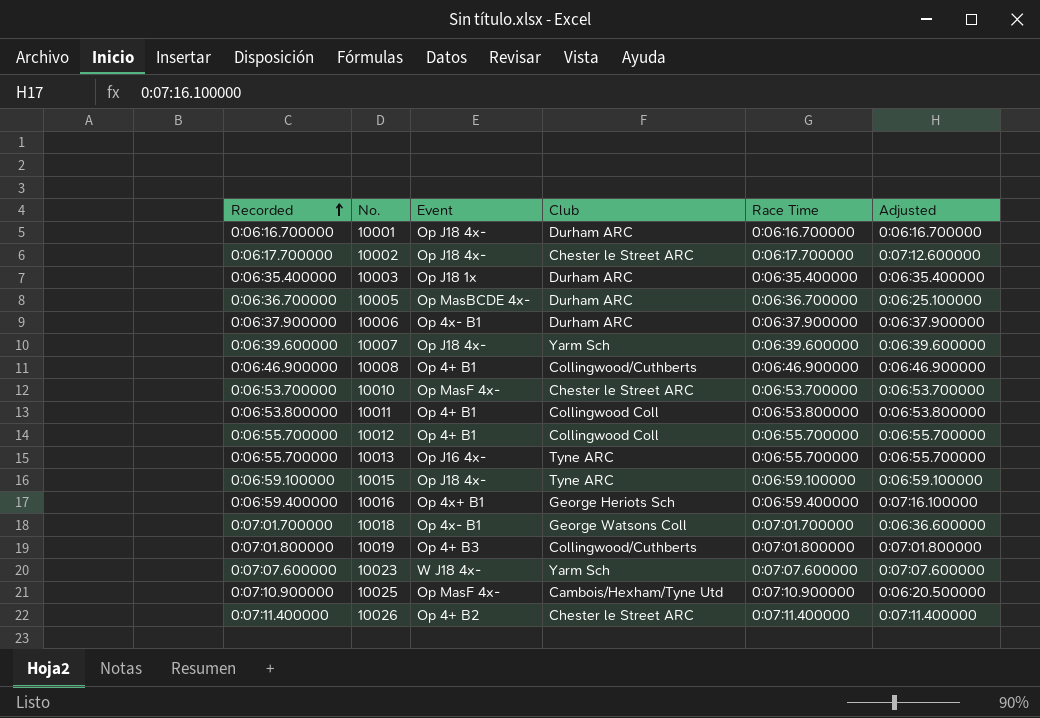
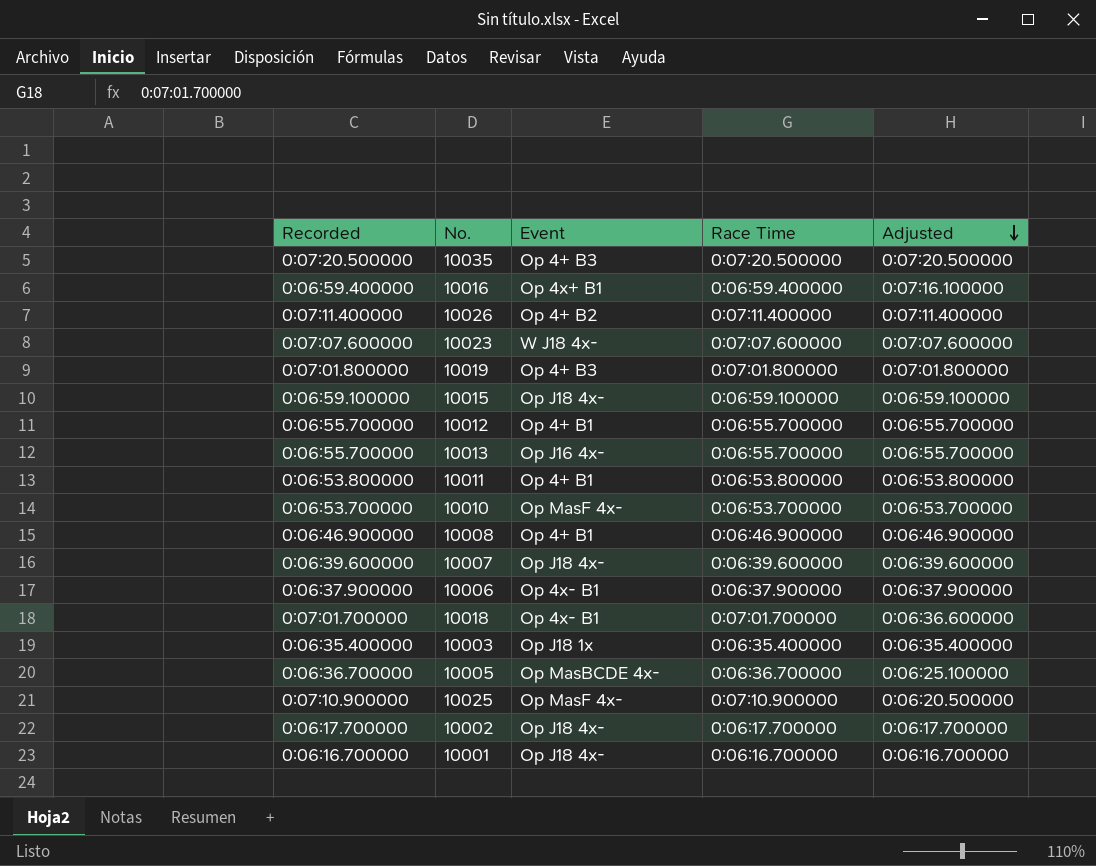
row order: Recorded ascending -> Adjusted descending
column Club | position: 4 -> none
row 10035: none -> 0:07:20.500000 | Op 4+ B3 | 0:07:20.500000 | 0:07:20.500000
10002 | Adjusted: 0:07:12.600000 -> 0:06:17.700000

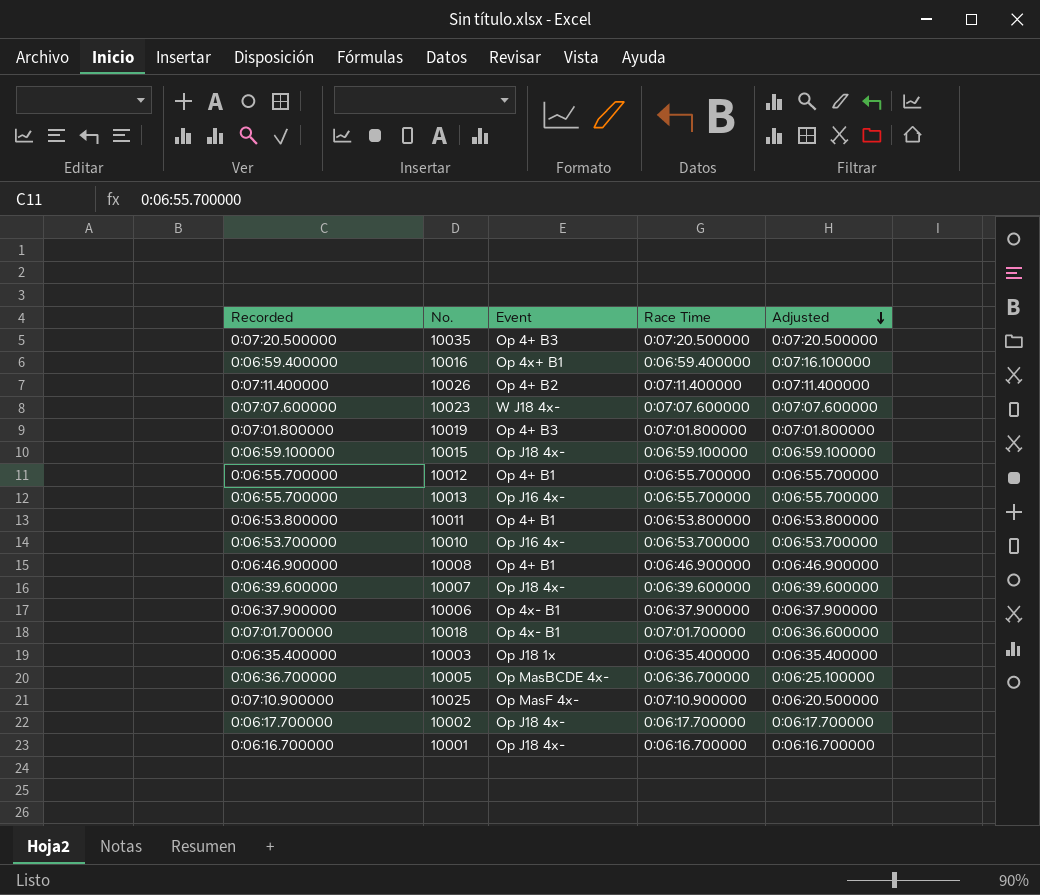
10010 | Event: Op MasF 4x- -> Op J16 4x-

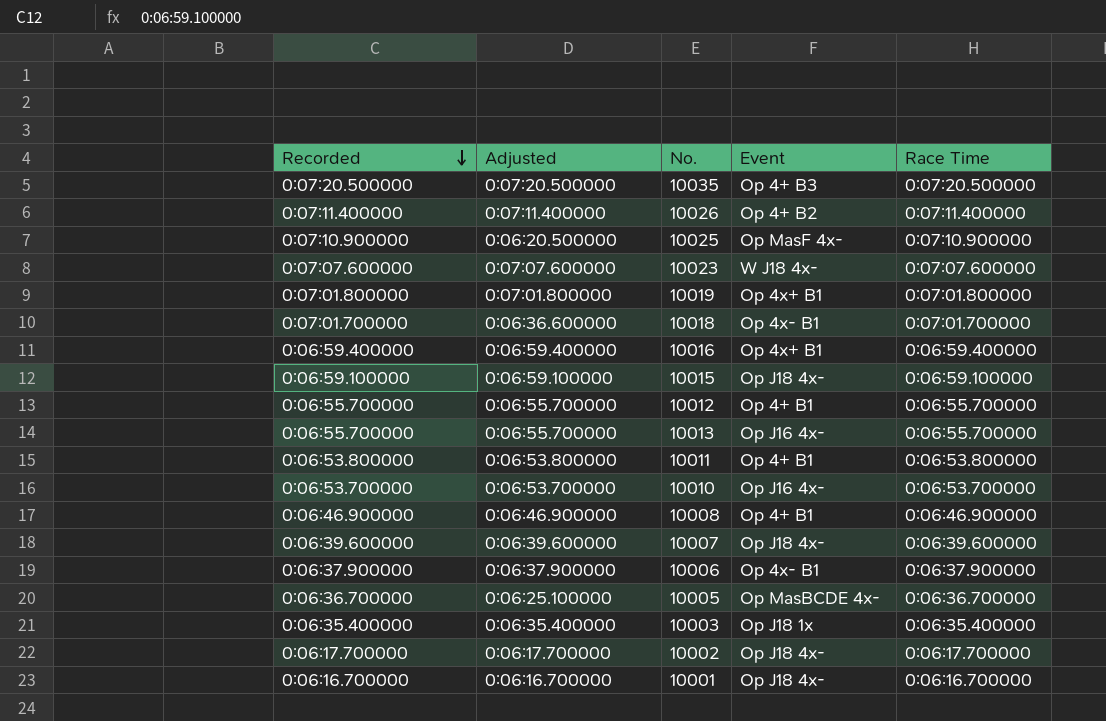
row order: Adjusted descending -> Recorded descending
column Adjusted | position: 5 -> 2
10019 | Event: Op 4+ B3 -> Op 4x+ B1
10016 | Adjusted: 0:07:16.100000 -> 0:06:59.400000

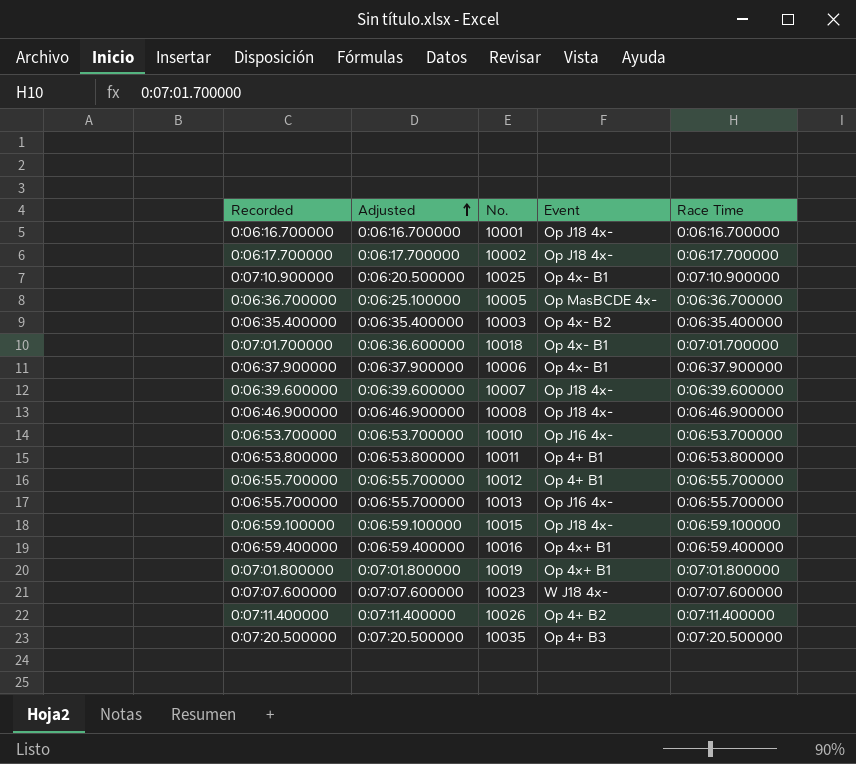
row order: Recorded descending -> Adjusted ascending
10025 | Event: Op MasF 4x- -> Op 4x- B1
10003 | Event: Op J18 1x -> Op 4x- B2
10008 | Event: Op 4+ B1 -> Op J18 4x-

